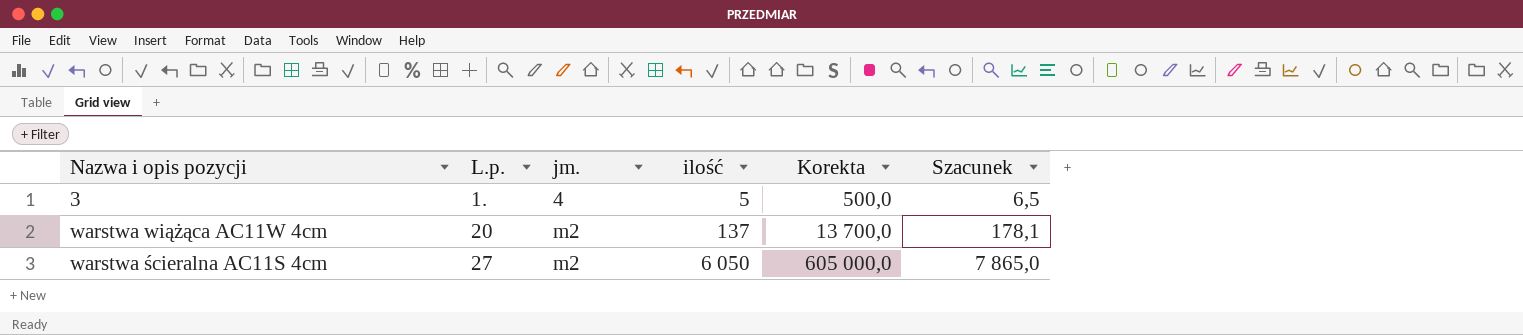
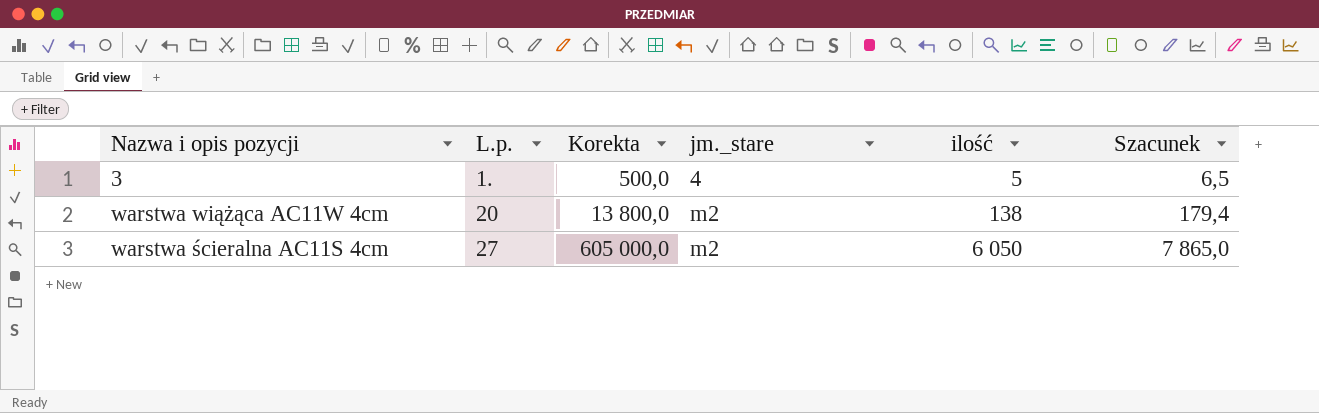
column Korekta | position: 5 -> 3
column name: jm. -> jm._stare
warstwa wiążąca AC11W 4cm | Korekta: 13 700,0 -> 13 800,0
warstwa wiążąca AC11W 4cm | ilość: 137 -> 138
warstwa wiążąca AC11W 4cm | Szacunek: 178,1 -> 179,4

